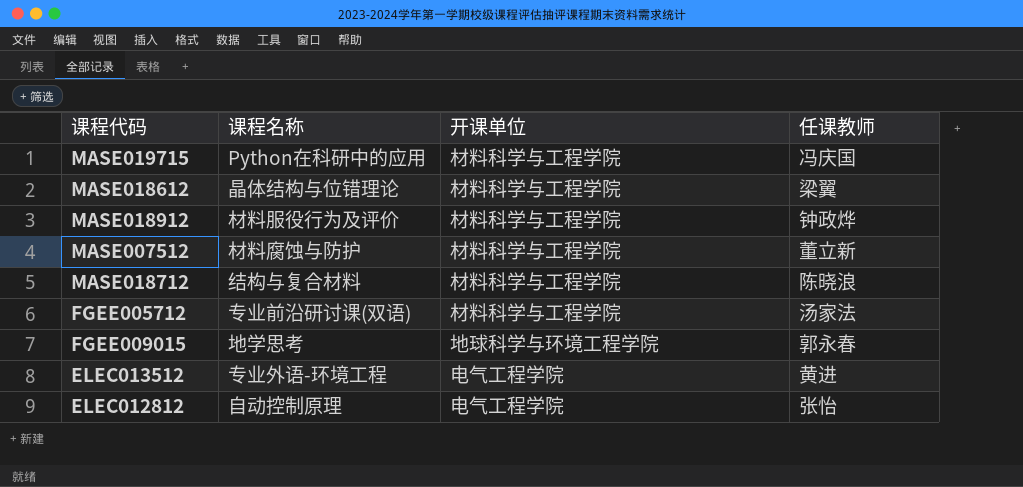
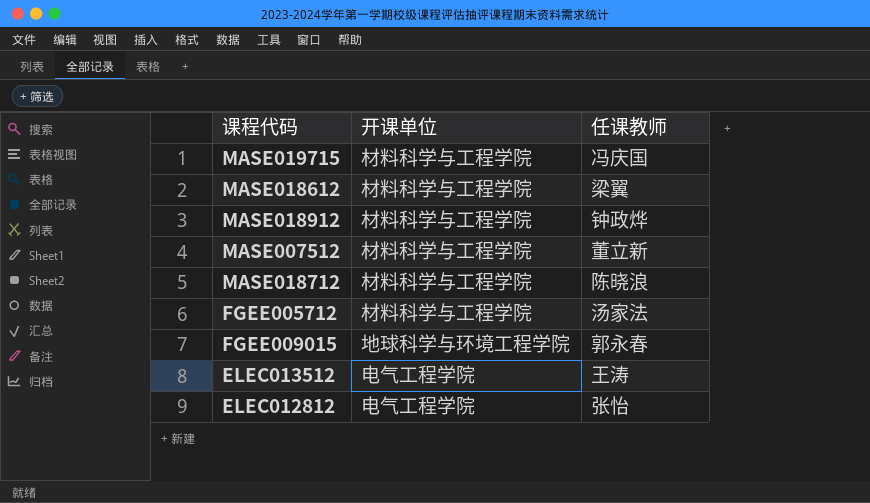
column 课程名称 | position: 2 -> none
ELEC013512 | 任课教师: 黄进 -> 王涛

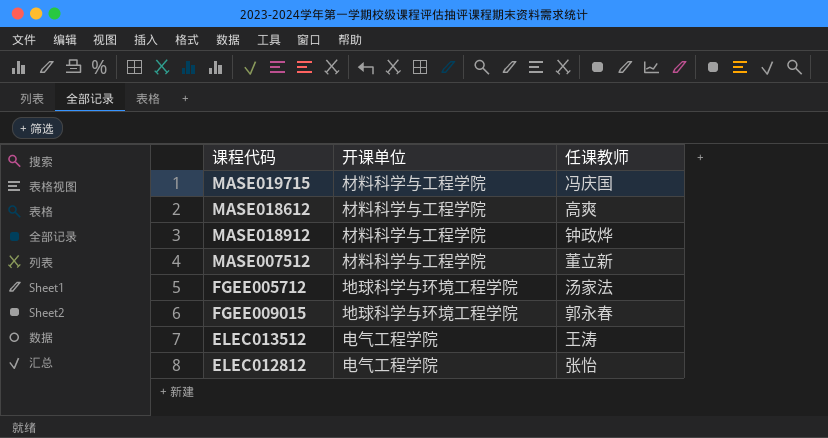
row MASE018712: 材料科学与工程学院 | 陈晓浪 -> none
MASE018612 | 任课教师: 梁翼 -> 高爽
FGEE005712 | 开课单位: 材料科学与工程学院 -> 地球科学与环境工程学院

